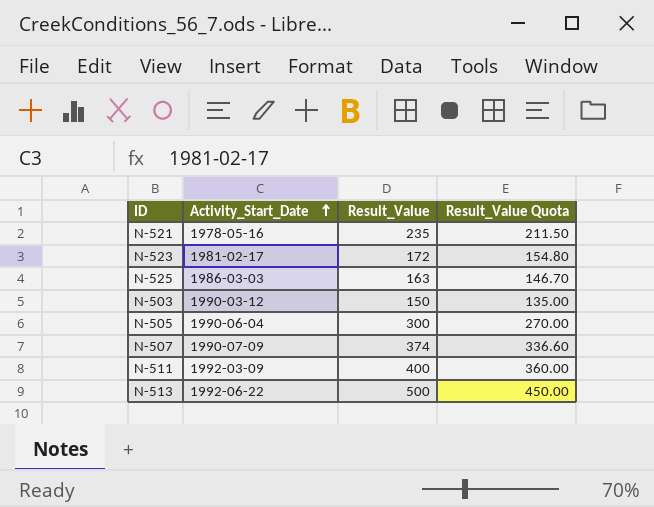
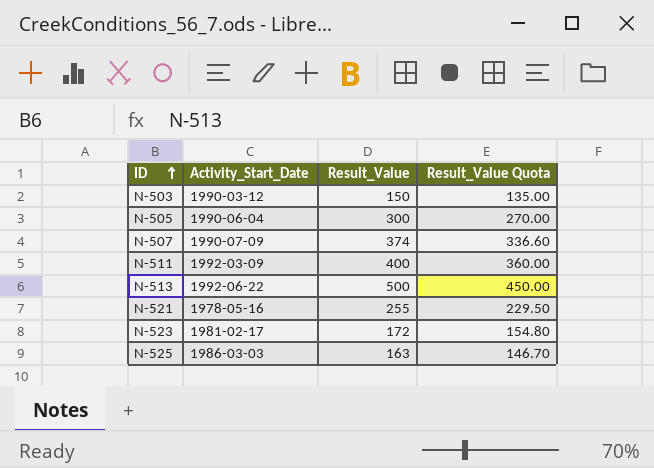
row order: Activity_Start_Date ascending -> ID ascending
N-521 | Result_Value: 235 -> 255
N-521 | Result_Value Quota: 211.50 -> 229.50

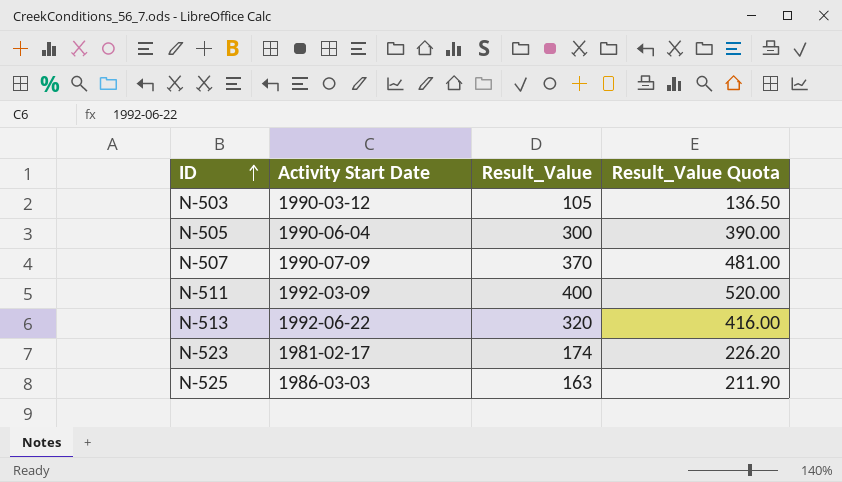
column name: Activity_Start_Date -> Activity Start Date
column Result_Value Quota | formula: [Result_Value] * 0.9 -> [Result_Value] * 1.3
row N-521: 1978-05-16 | 255 | 229.50 -> none
N-503 | Result_Value: 150 -> 105
N-507 | Result_Value: 374 -> 370
N-513 | Result_Value: 500 -> 320
N-523 | Result_Value: 172 -> 174

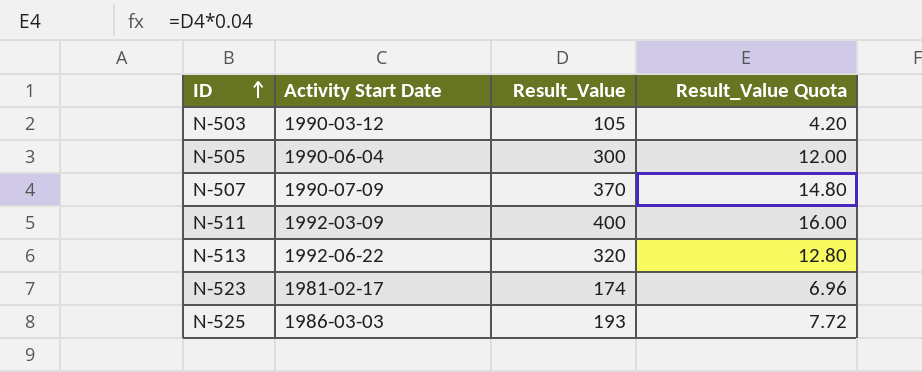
column Result_Value Quota | formula: [Result_Value] * 1.3 -> [Result_Value] * 0.04
N-525 | Result_Value: 163 -> 193

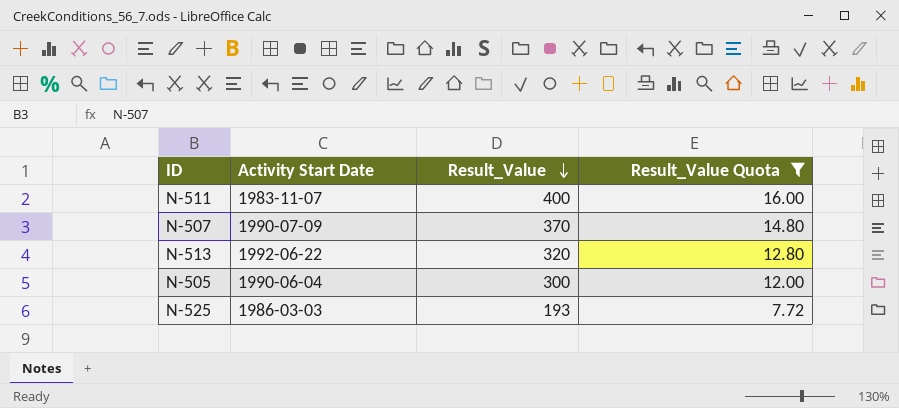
filter: none -> Result_Value Quota >= 7.72
row order: ID ascending -> Result_Value descending
N-511 | Activity Start Date: 1992-03-09 -> 1983-11-07

